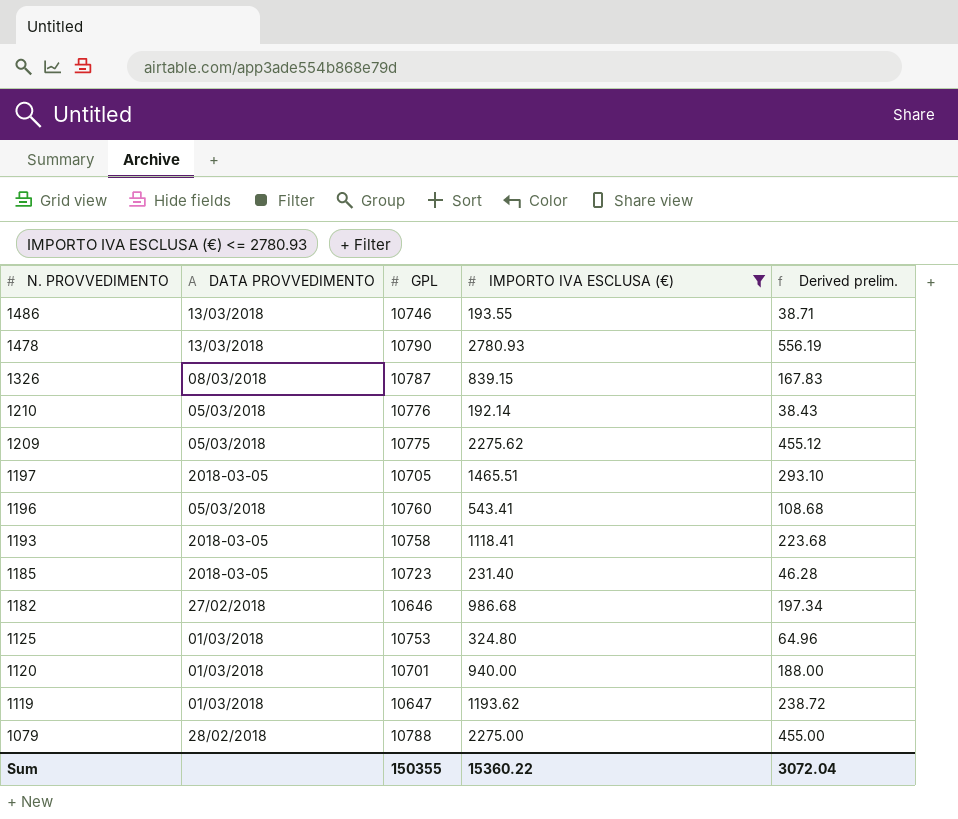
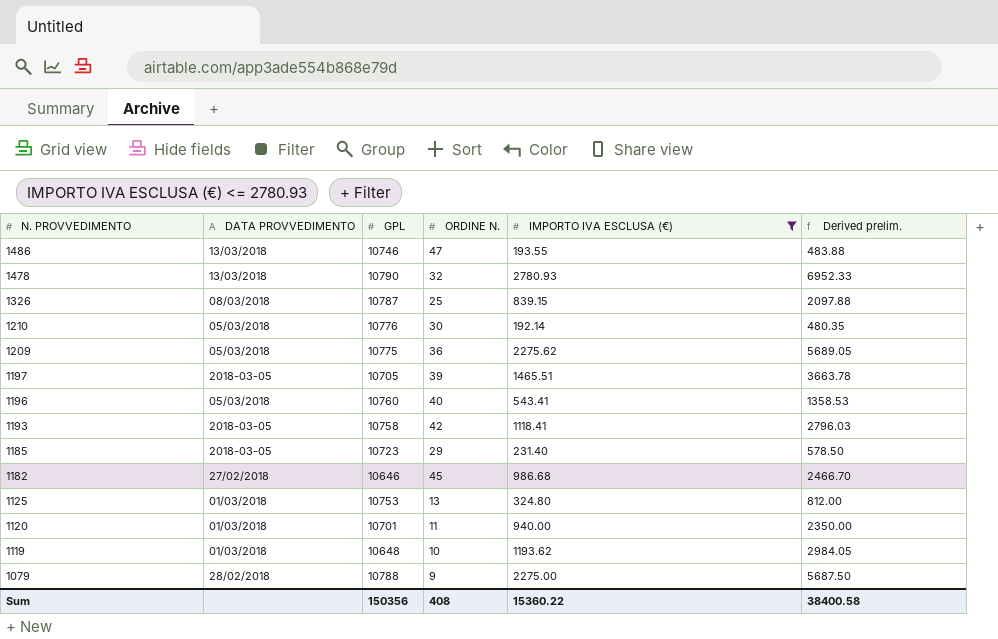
column ORDINE N. | position: none -> 4
column Derived prelim. | formula: [IMPORTO IVA ESCLUSA (€)] * 0.2 -> [IMPORTO IVA ESCLUSA (€)] * 2.5
1119 | GPL: 10647 -> 10648
Sum | GPL: 150355 -> 150356
Sum | Derived prelim.: 3072.04 -> 38400.58

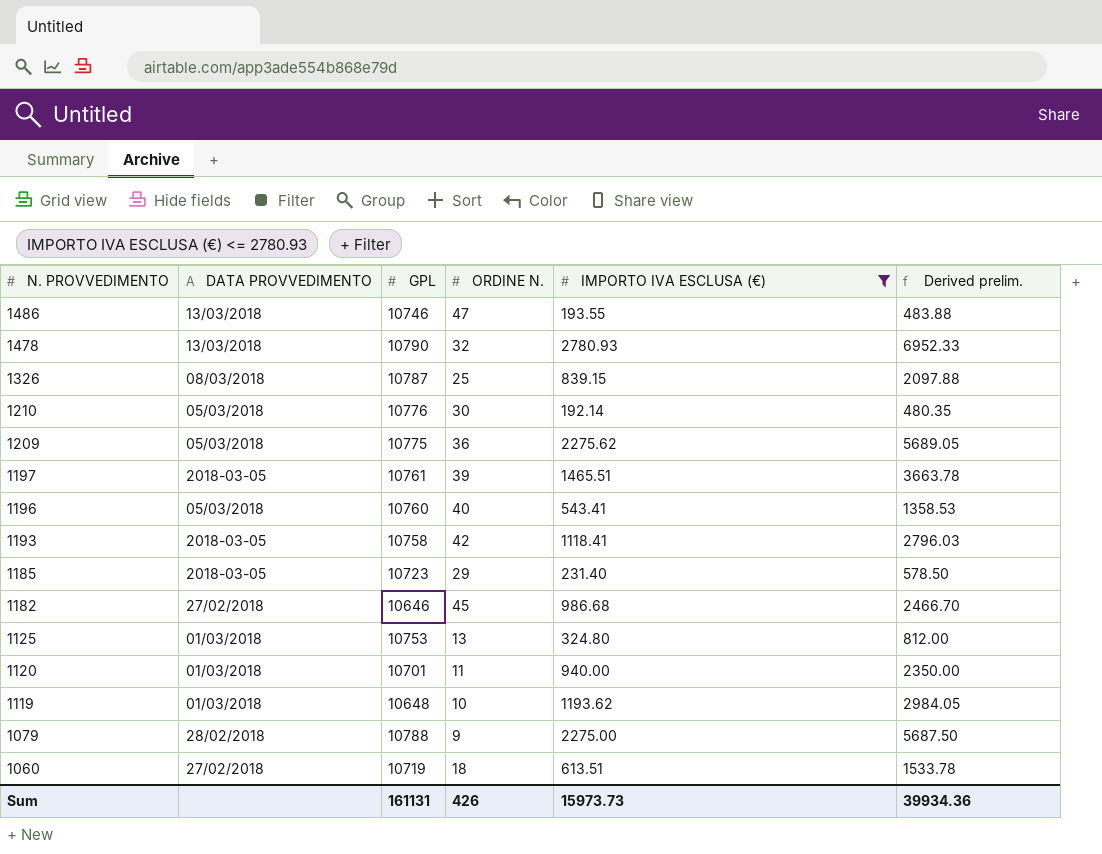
1197 | GPL: 10705 -> 10761
row 1060: none -> 27/02/2018 | 10719 | 18 | 613.51 | 1533.78
Sum | GPL: 150356 -> 161131
Sum | ORDINE N.: 408 -> 426
Sum | IMPORTO IVA ESCLUSA (€): 15360.22 -> 15973.73
Sum | Derived prelim.: 38400.58 -> 39934.36

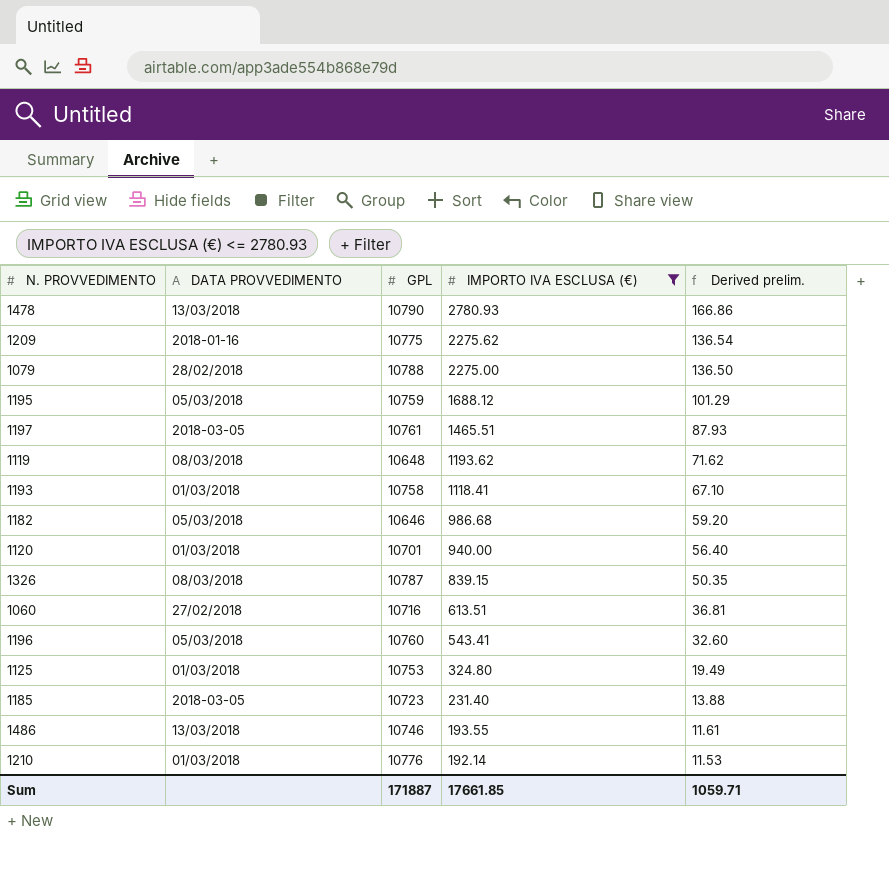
row order: N. PROVVEDIMENTO descending -> IMPORTO IVA ESCLUSA (€) descending
column ORDINE N. | position: 4 -> none
column Derived prelim. | formula: [IMPORTO IVA ESCLUSA (€)] * 2.5 -> [IMPORTO IVA ESCLUSA (€)] * 0.06
1209 | DATA PROVVEDIMENTO: 05/03/2018 -> 2018-01-16
row 1195: none -> 05/03/2018 | 10759 | 1688.12 | 101.29
1119 | DATA PROVVEDIMENTO: 01/03/2018 -> 08/03/2018
1193 | DATA PROVVEDIMENTO: 2018-03-05 -> 01/03/2018
1182 | DATA PROVVEDIMENTO: 27/02/2018 -> 05/03/2018
1060 | GPL: 10719 -> 10716
1210 | DATA PROVVEDIMENTO: 05/03/2018 -> 01/03/2018
Sum | GPL: 161131 -> 171887
Sum | IMPORTO IVA ESCLUSA (€): 15973.73 -> 17661.85
Sum | Derived prelim.: 39934.36 -> 1059.71

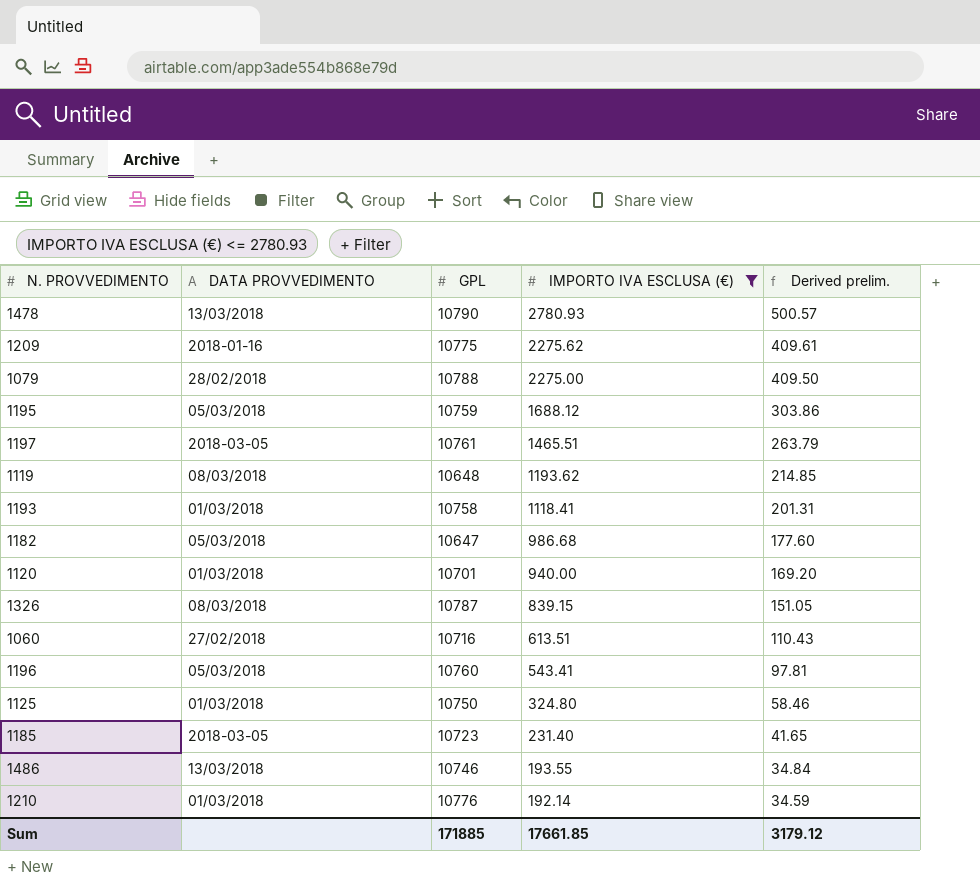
column Derived prelim. | formula: [IMPORTO IVA ESCLUSA (€)] * 0.06 -> [IMPORTO IVA ESCLUSA (€)] * 0.18
1182 | GPL: 10646 -> 10647
1125 | GPL: 10753 -> 10750
Sum | GPL: 171887 -> 171885
Sum | Derived prelim.: 1059.71 -> 3179.12

